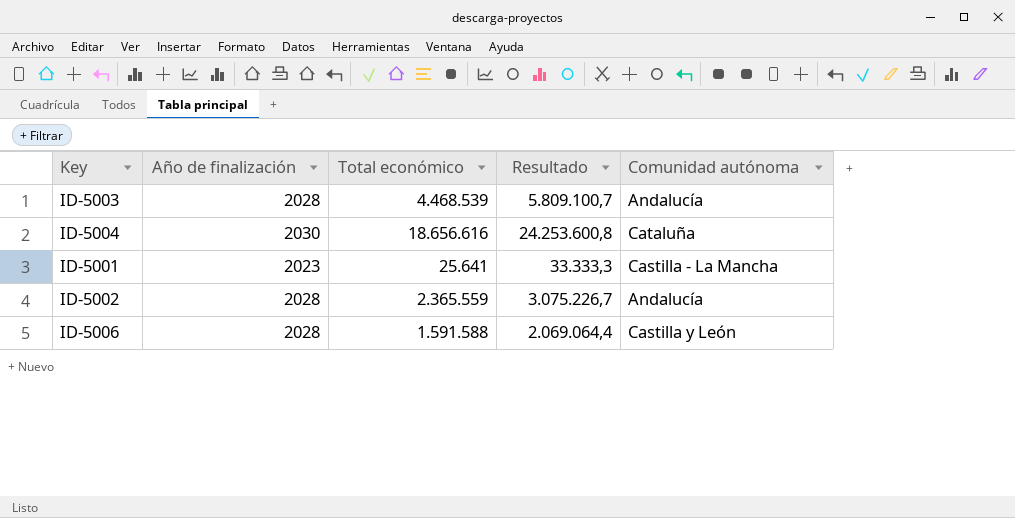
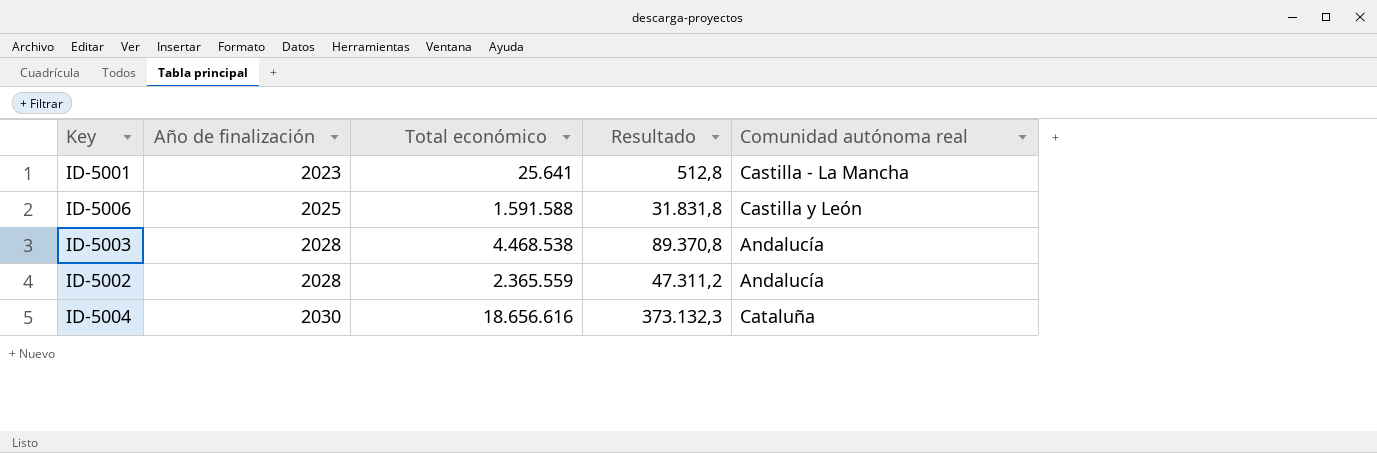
row order: none -> Año de finalización ascending
column Resultado | formula: [Total económico] * 1,3 -> [Total económico] * 0,02
column name: Comunidad autónoma -> Comunidad autónoma real
ID-5006 | Año de finalización: 2028 -> 2025
ID-5003 | Total económico: 4.468.539 -> 4.468.538

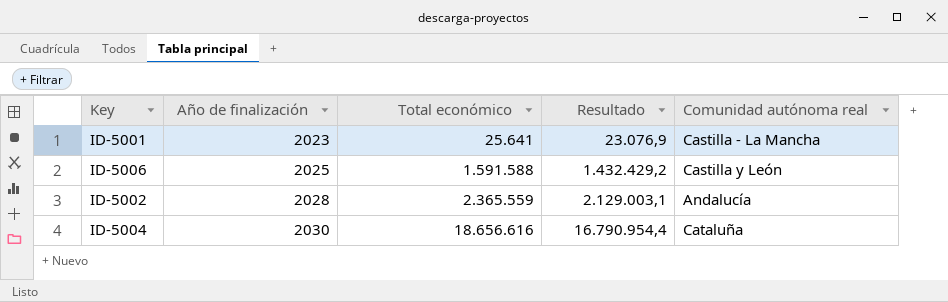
column Resultado | formula: [Total económico] * 0,02 -> [Total económico] * 0,9
row ID-5003: 2028 | 4.468.538 | 89.370,8 | Andalucía -> none

